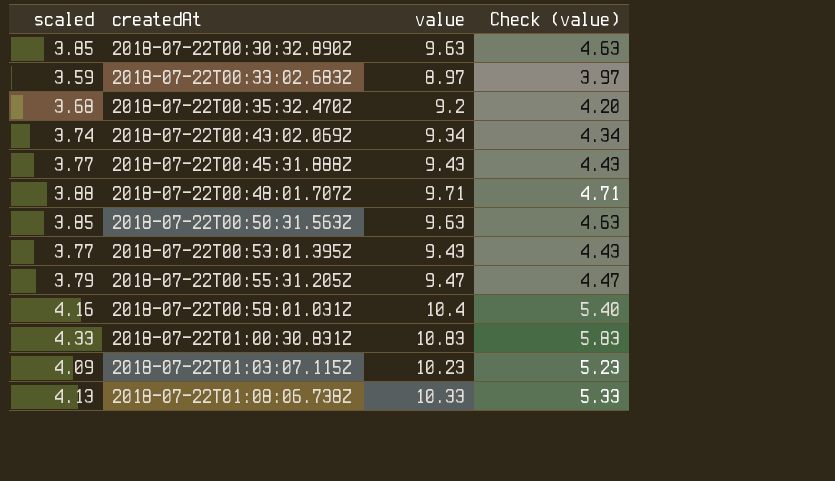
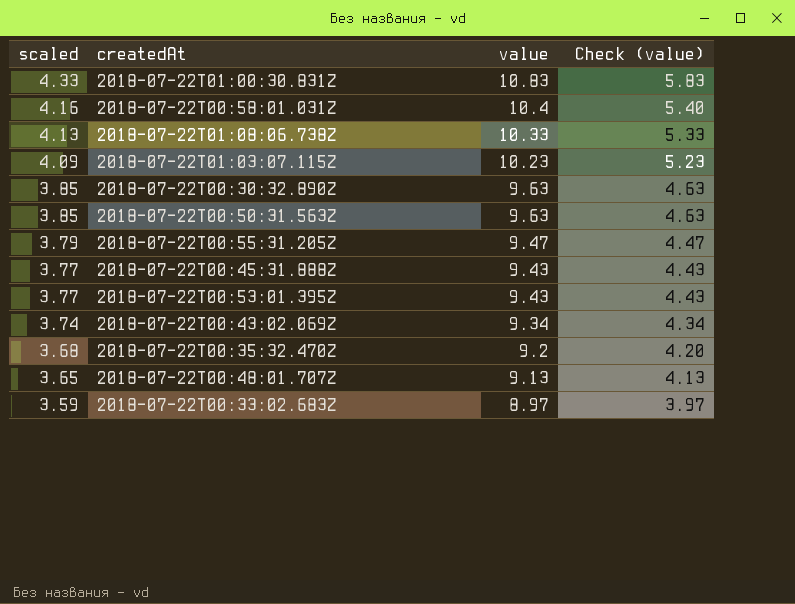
row order: createdAt ascending -> scaled descending
2018-07-22T00:48:01.707Z | scaled: 3.88 -> 3.65
2018-07-22T00:48:01.707Z | value: 9.71 -> 9.13
2018-07-22T00:48:01.707Z | Check (value): 4.71 -> 4.13

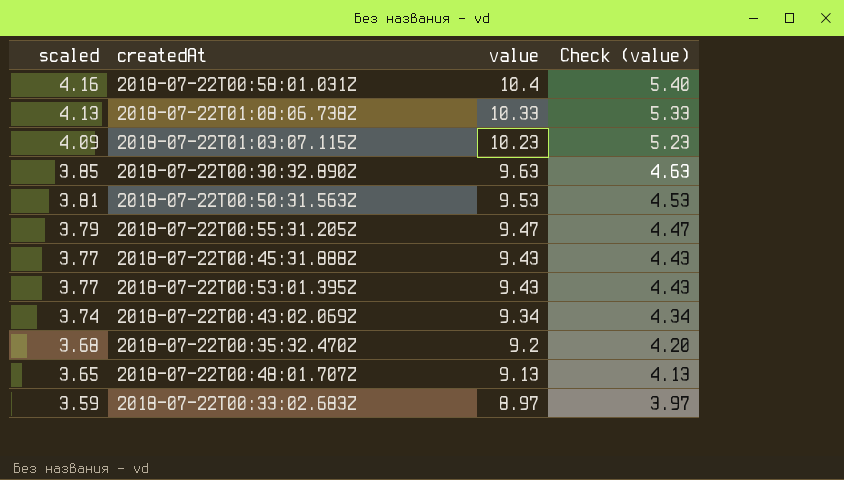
row 2018-07-22T01:00:30.831Z: 4.33 | 10.83 | 5.83 -> none
2018-07-22T00:50:31.563Z | scaled: 3.85 -> 3.81
2018-07-22T00:50:31.563Z | value: 9.63 -> 9.53
2018-07-22T00:50:31.563Z | Check (value): 4.63 -> 4.53

